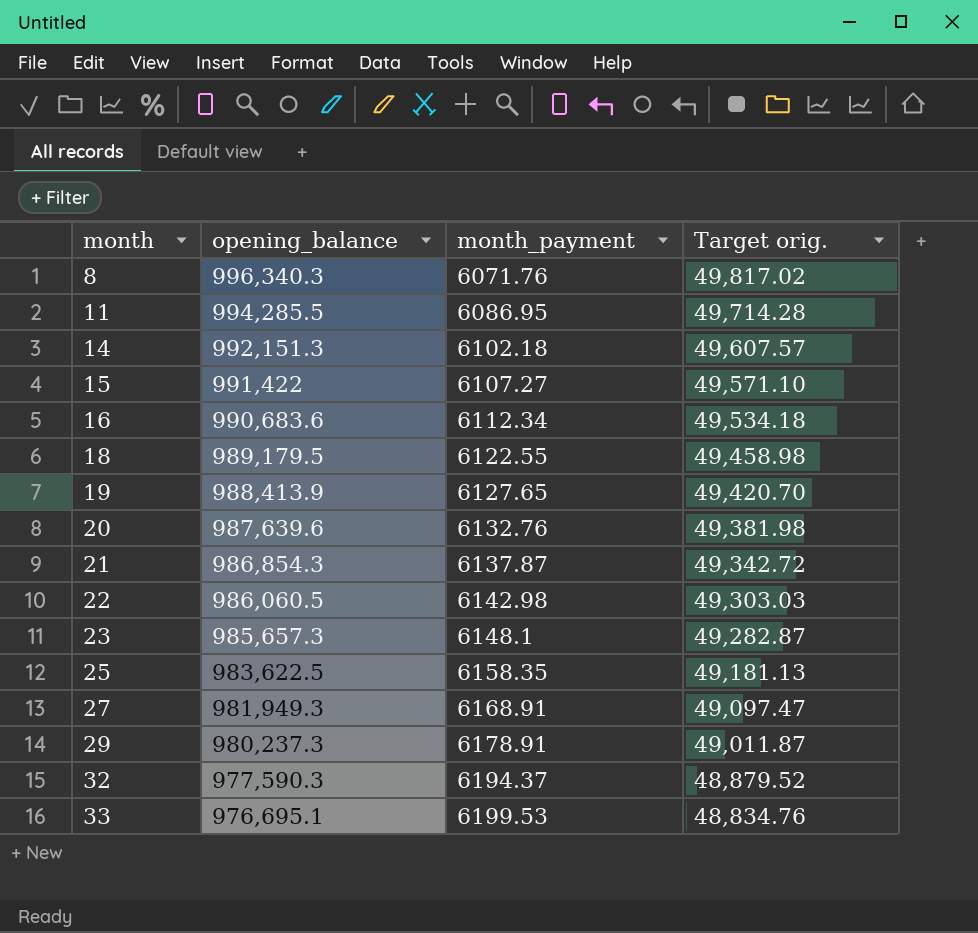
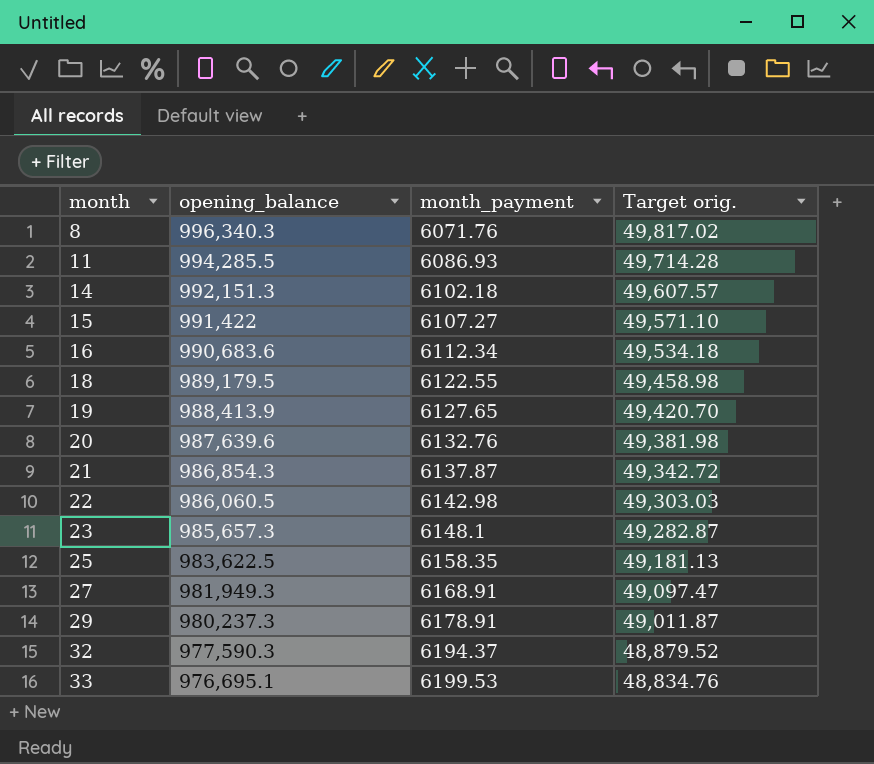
11 | month_payment: 6086.95 -> 6086.93

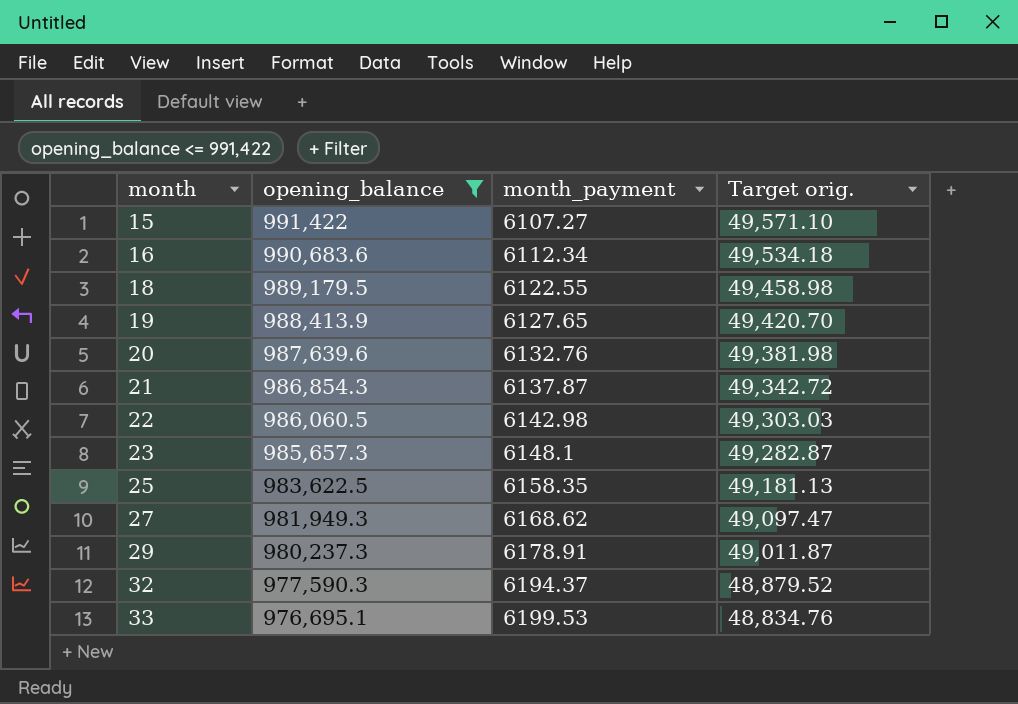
filter: none -> opening_balance <= 991,422
27 | month_payment: 6168.91 -> 6168.62

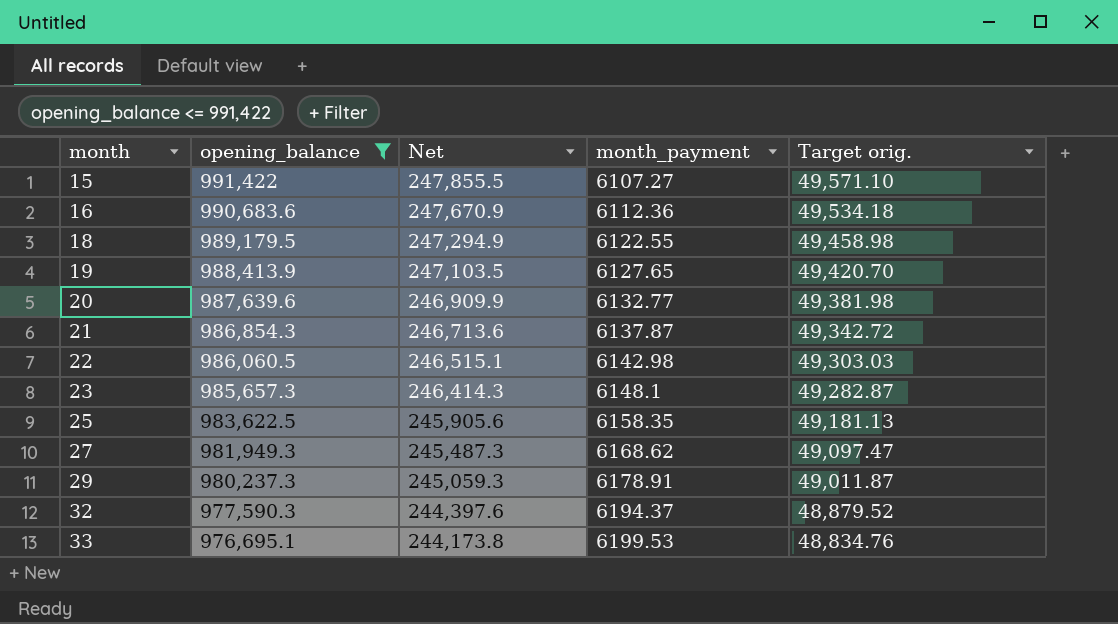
column Net | formula: none -> [opening_balance] * 0.25
16 | month_payment: 6112.34 -> 6112.36
20 | month_payment: 6132.76 -> 6132.77

